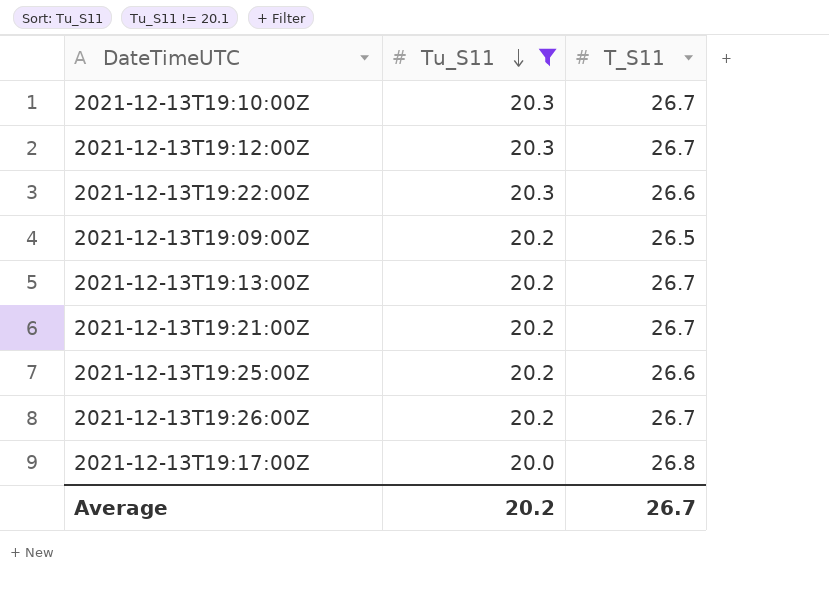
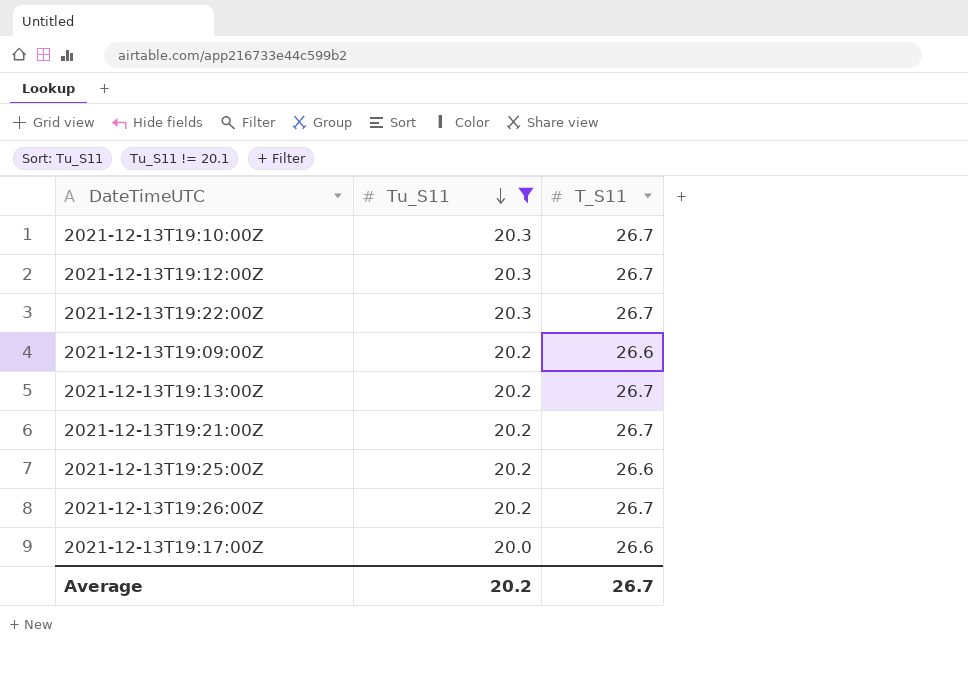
2021-12-13T19:22:00Z | T_S11: 26.6 -> 26.7
2021-12-13T19:09:00Z | T_S11: 26.5 -> 26.6
2021-12-13T19:17:00Z | T_S11: 26.8 -> 26.6

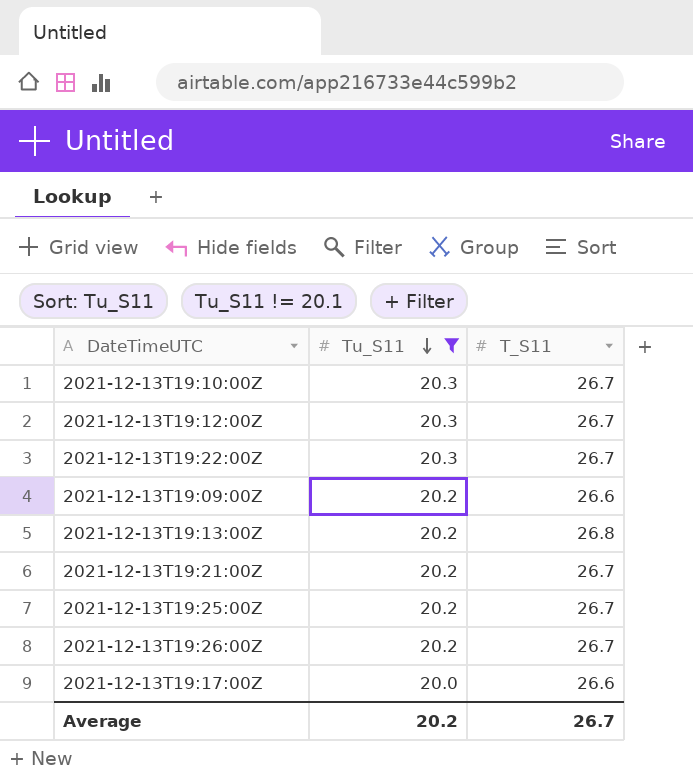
2021-12-13T19:13:00Z | T_S11: 26.7 -> 26.8
2021-12-13T19:25:00Z | T_S11: 26.6 -> 26.7

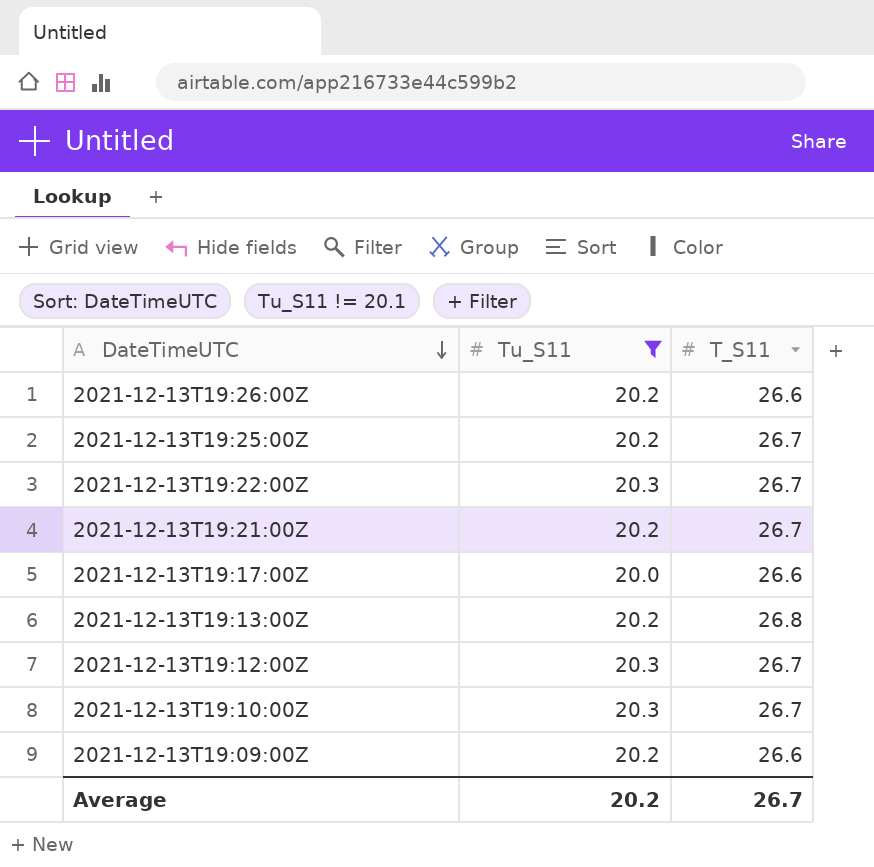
row order: Tu_S11 descending -> DateTimeUTC descending
2021-12-13T19:26:00Z | T_S11: 26.7 -> 26.6

